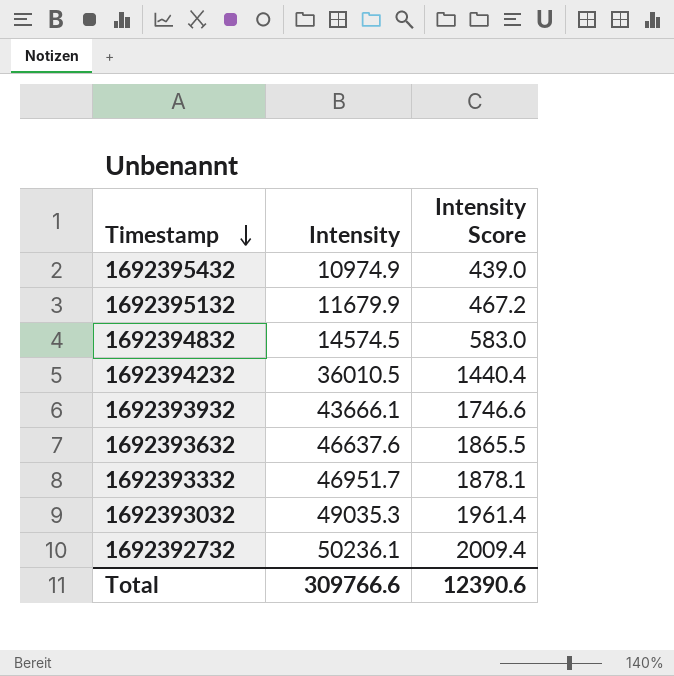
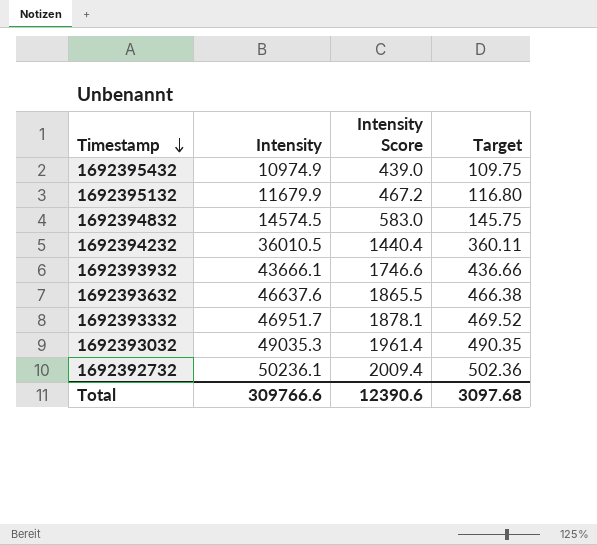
column Target | formula: none -> [Intensity] * 0.01

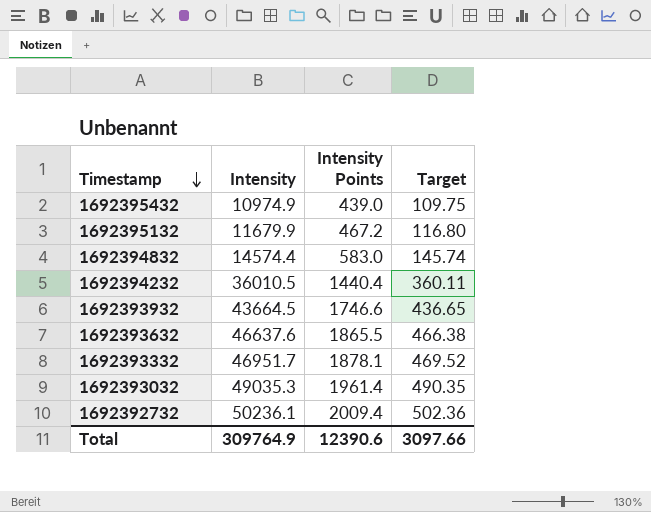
column name: Intensity Score -> Intensity Points
1692394832 | Intensity: 14574.5 -> 14574.4
1692394832 | Target: 145.75 -> 145.74
1692393932 | Intensity: 43666.1 -> 43664.5
1692393932 | Target: 436.66 -> 436.65
Total | Intensity: 309766.6 -> 309764.9
Total | Target: 3097.68 -> 3097.66

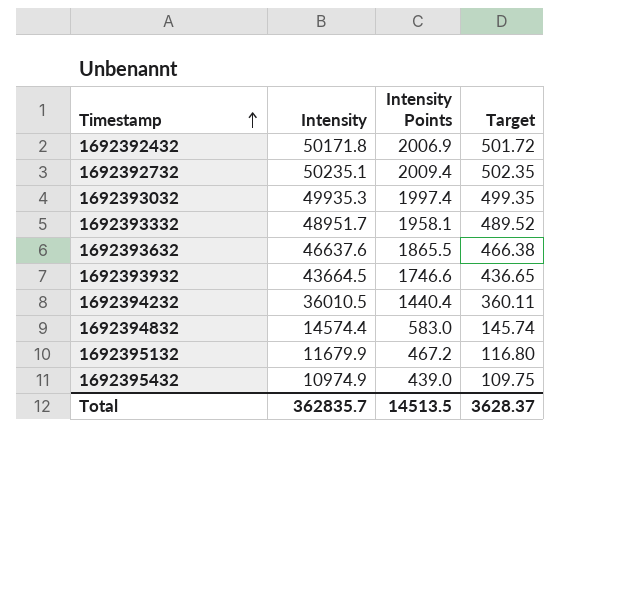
row order: Timestamp descending -> Timestamp ascending
row 1692392432: none -> 50171.8 | 2006.9 | 501.72
1692392732 | Intensity: 50236.1 -> 50235.1
1692392732 | Target: 502.36 -> 502.35
1692393032 | Intensity: 49035.3 -> 49935.3
1692393032 | Intensity Points: 1961.4 -> 1997.4
1692393032 | Target: 490.35 -> 499.35
1692393332 | Intensity: 46951.7 -> 48951.7
1692393332 | Intensity Points: 1878.1 -> 1958.1
1692393332 | Target: 469.52 -> 489.52
Total | Intensity: 309764.9 -> 362835.7
Total | Intensity Points: 12390.6 -> 14513.5
Total | Target: 3097.66 -> 3628.37

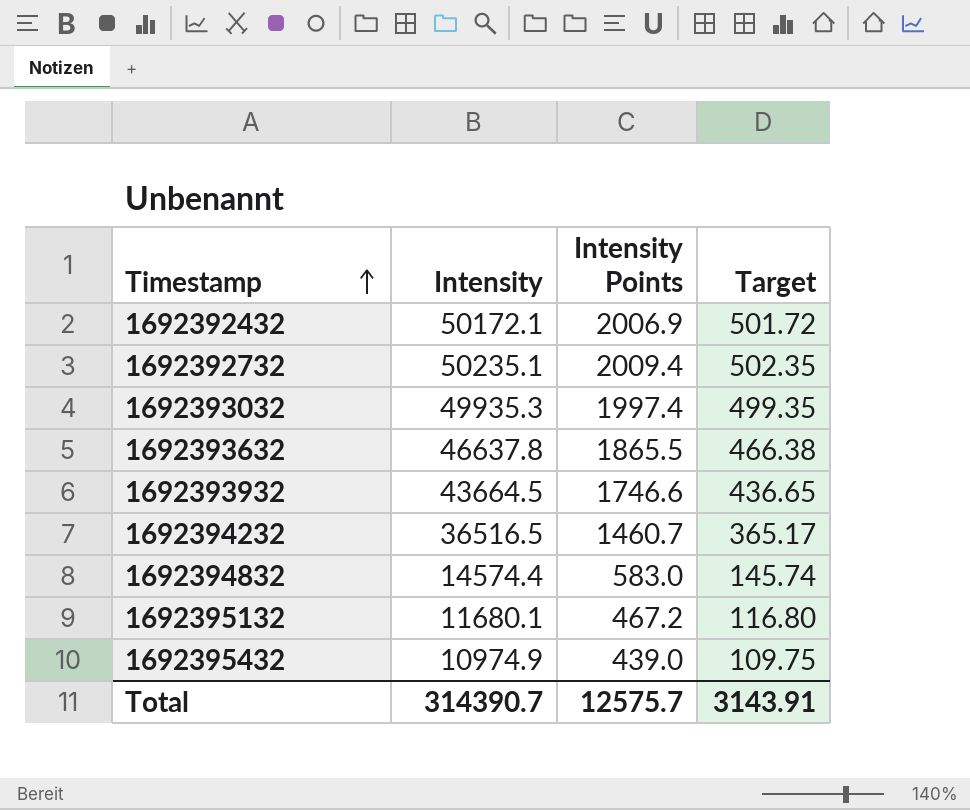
row 1692393332: 48951.7 | 1958.1 | 489.52 -> none
1692392432 | Intensity: 50171.8 -> 50172.1
1692393632 | Intensity: 46637.6 -> 46637.8
1692394232 | Intensity: 36010.5 -> 36516.5
1692394232 | Intensity Points: 1440.4 -> 1460.7
1692394232 | Target: 360.11 -> 365.17
1692395132 | Intensity: 11679.9 -> 11680.1
Total | Intensity: 362835.7 -> 314390.7
Total | Intensity Points: 14513.5 -> 12575.7
Total | Target: 3628.37 -> 3143.91

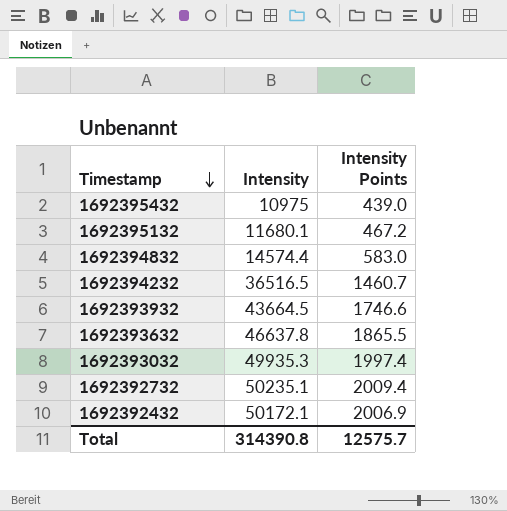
row order: Timestamp ascending -> Timestamp descending
column Target | formula: [Intensity] * 0.01 -> none
1692395432 | Intensity: 10974.9 -> 10975
Total | Intensity: 314390.7 -> 314390.8

